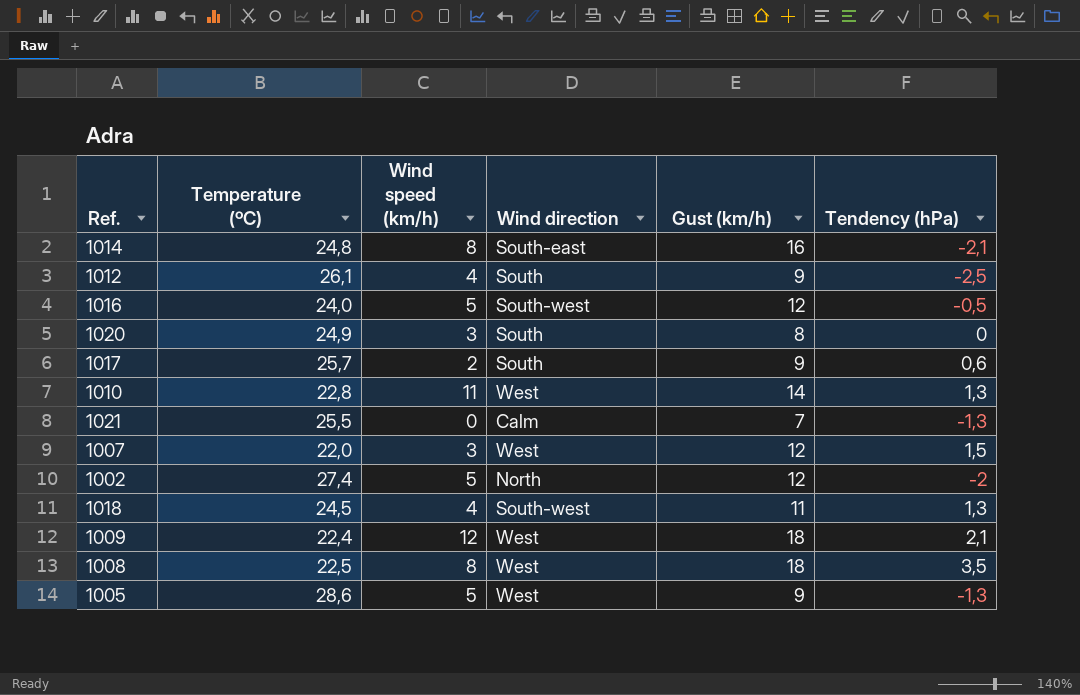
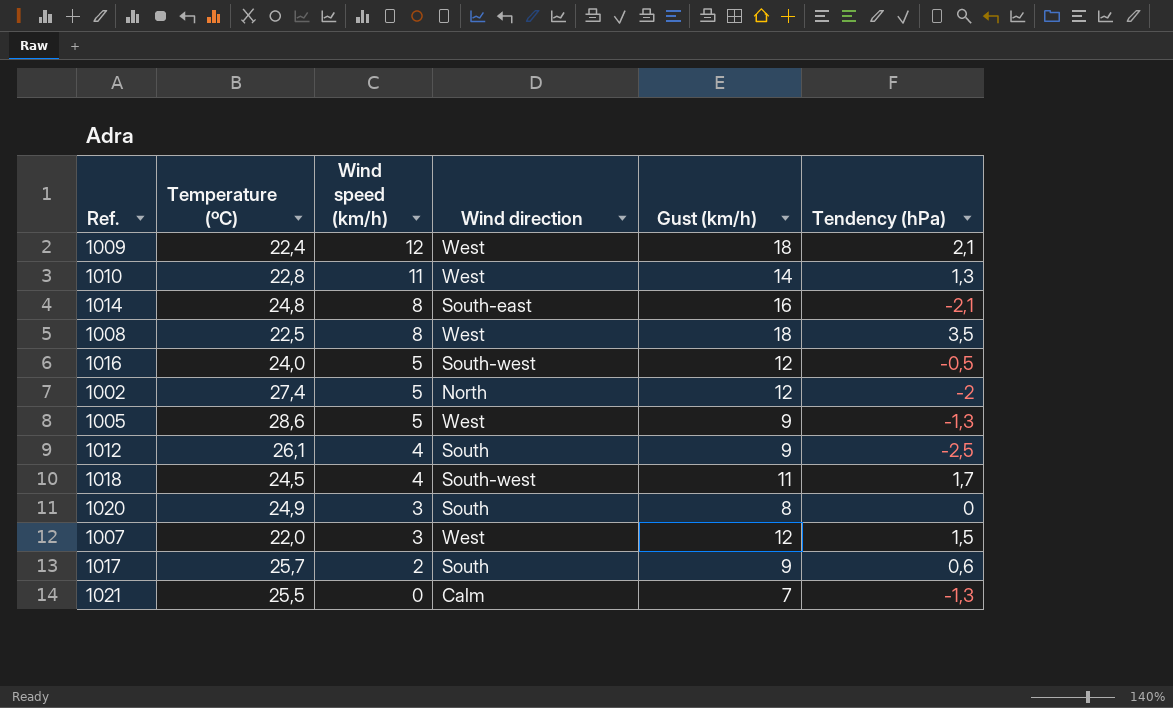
row order: none -> Wind speed (km/h) descending
1018 | Tendency (hPa): 1,3 -> 1,7

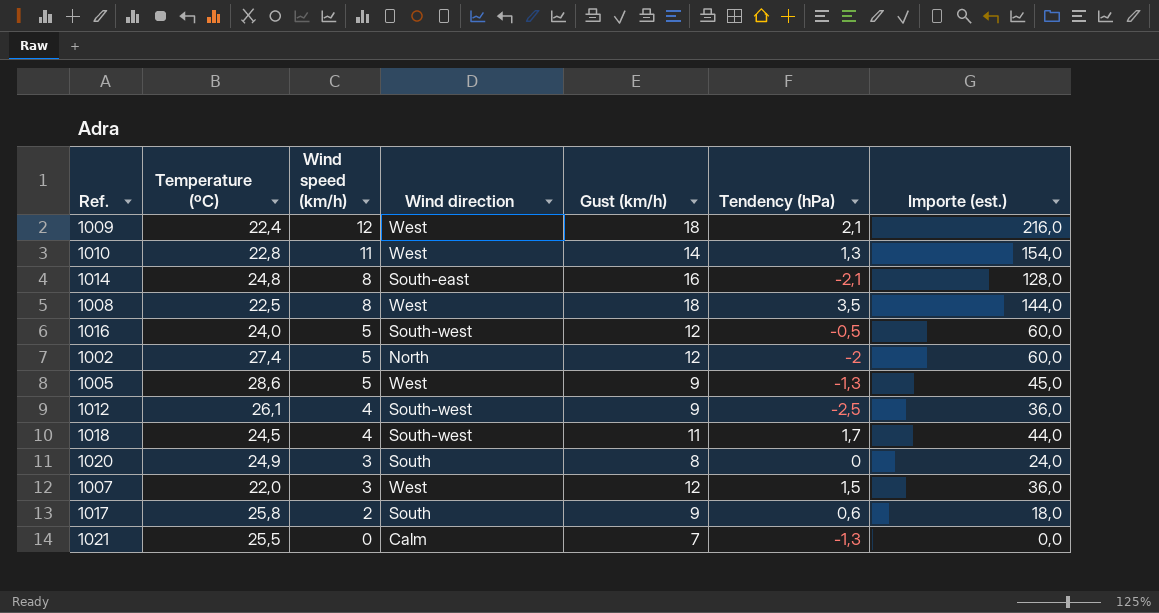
column Importe (est.) | formula: none -> [Wind speed (km/h)] * [Gust (km/h)]
1012 | Wind direction: South -> South-west
1017 | Temperature (ºC): 25,7 -> 25,8

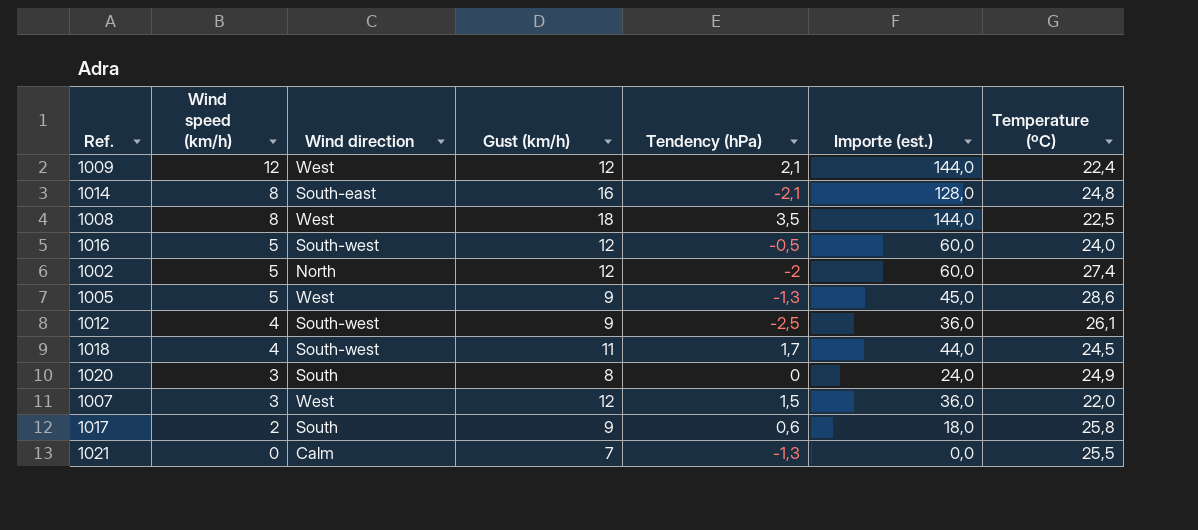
column Temperature (ºC) | position: 2 -> 7
row 1010: 22,8 | 11 | West | 14 | 1,3 | 154,0 -> none
1009 | Gust (km/h): 18 -> 12
1009 | Importe (est.): 216,0 -> 144,0

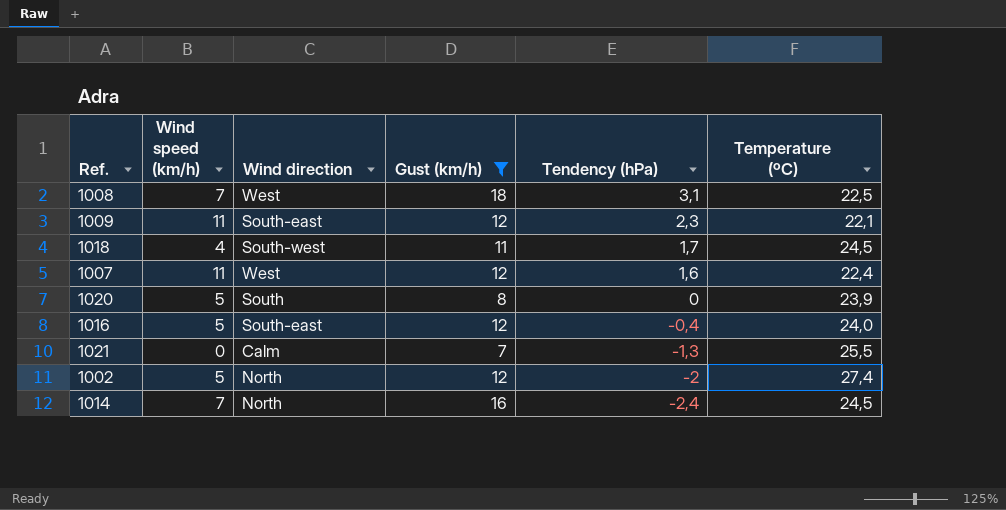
filter: none -> Gust (km/h) != 9
row order: Wind speed (km/h) descending -> Tendency (hPa) descending
column Importe (est.) | formula: [Wind speed (km/h)] * [Gust (km/h)] -> none
1008 | Wind speed (km/h): 8 -> 7
1008 | Tendency (hPa): 3,5 -> 3,1
1009 | Wind speed (km/h): 12 -> 11
1009 | Wind direction: West -> South-east
1009 | Tendency (hPa): 2,1 -> 2,3
1009 | Temperature (ºC): 22,4 -> 22,1
1007 | Wind speed (km/h): 3 -> 11
1007 | Tendency (hPa): 1,5 -> 1,6
1007 | Temperature (ºC): 22,0 -> 22,4
1020 | Wind speed (km/h): 3 -> 5
1020 | Temperature (ºC): 24,9 -> 23,9
1016 | Wind direction: South-west -> South-east
1016 | Tendency (hPa): -0,5 -> -0,4
1014 | Wind speed (km/h): 8 -> 7
1014 | Wind direction: South-east -> North
1014 | Tendency (hPa): -2,1 -> -2,4
1014 | Temperature (ºC): 24,8 -> 24,5

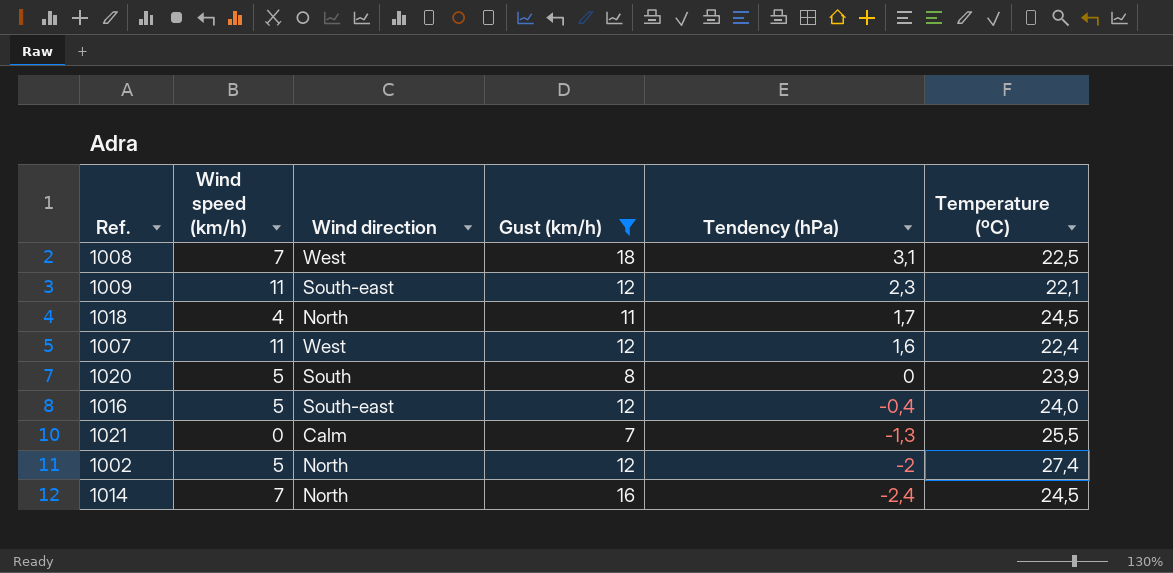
1018 | Wind direction: South-west -> North

